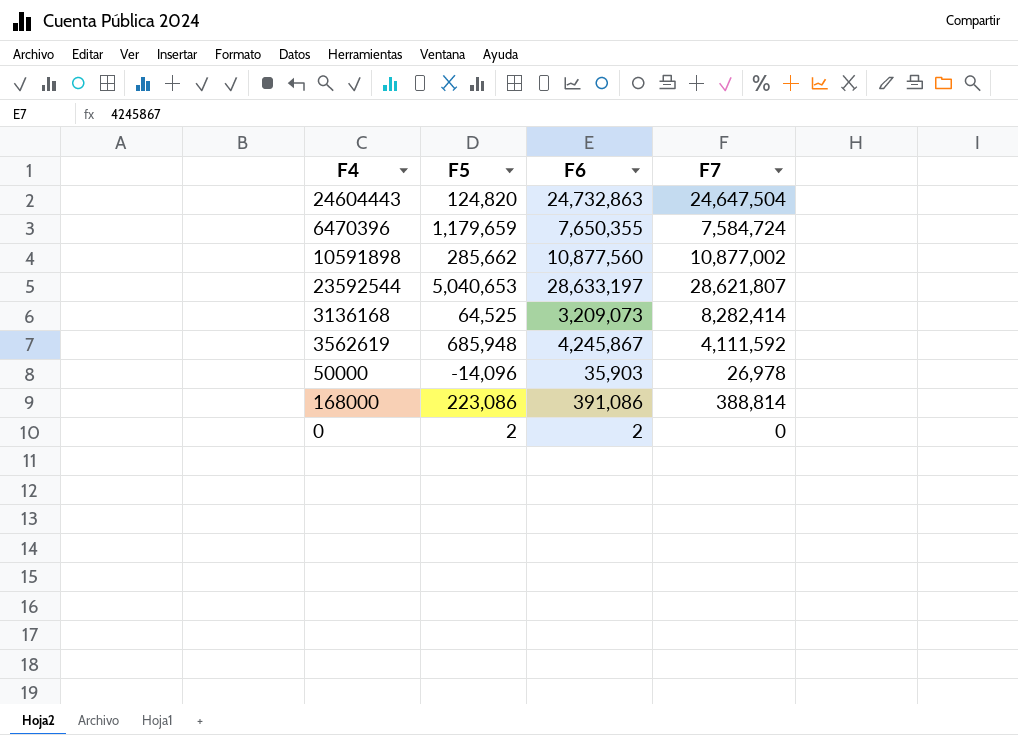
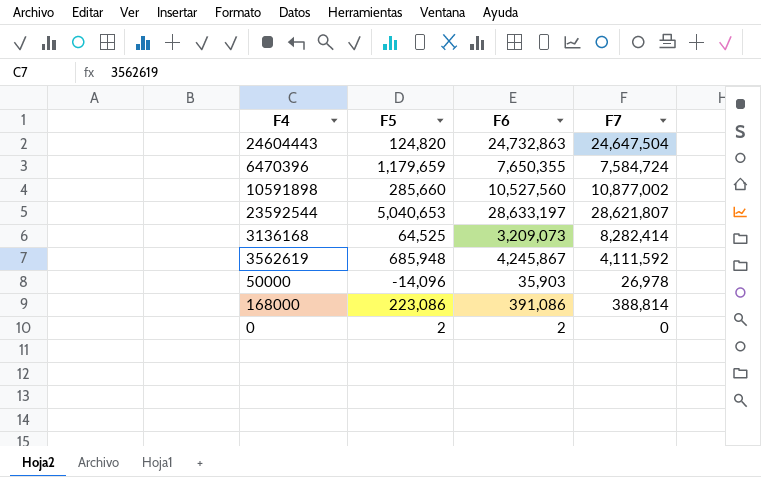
10591898 | F5: 285,662 -> 285,660
10591898 | F6: 10,877,560 -> 10,527,560

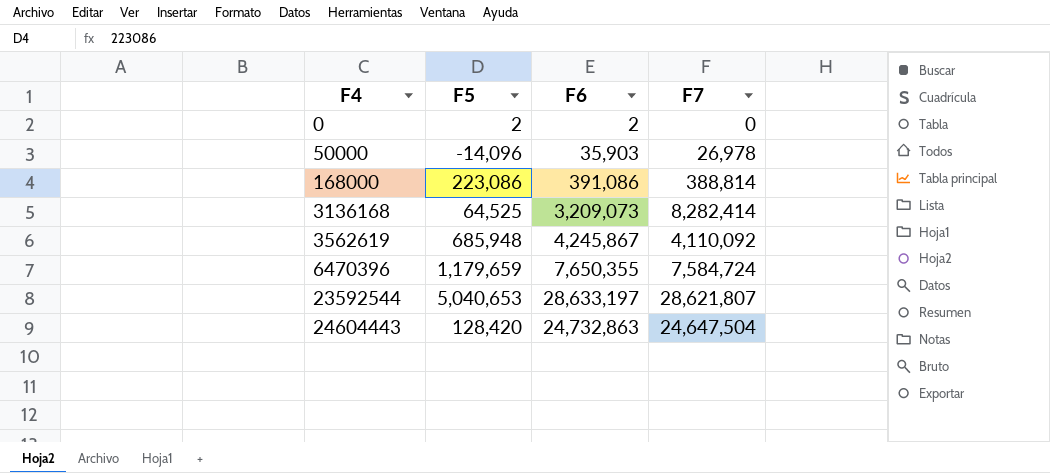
row order: none -> F4 ascending
row 10591898: 285,660 | 10,527,560 | 10,877,002 -> none
3562619 | F7: 4,111,592 -> 4,110,092
24604443 | F5: 124,820 -> 128,420

